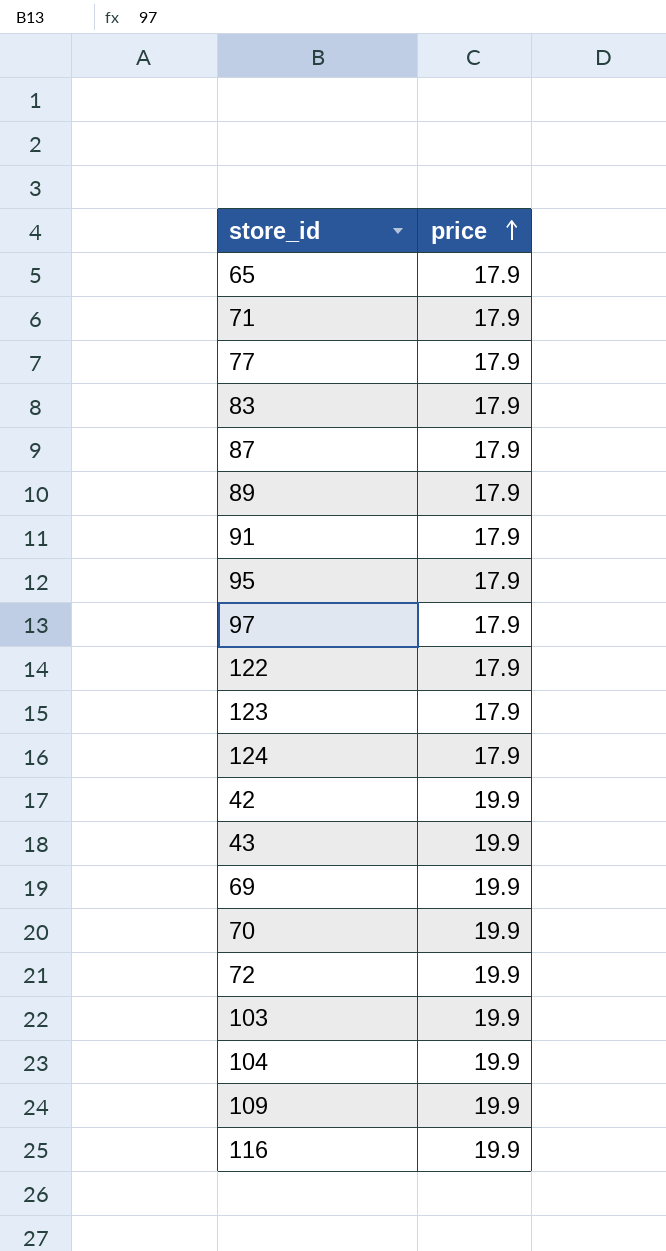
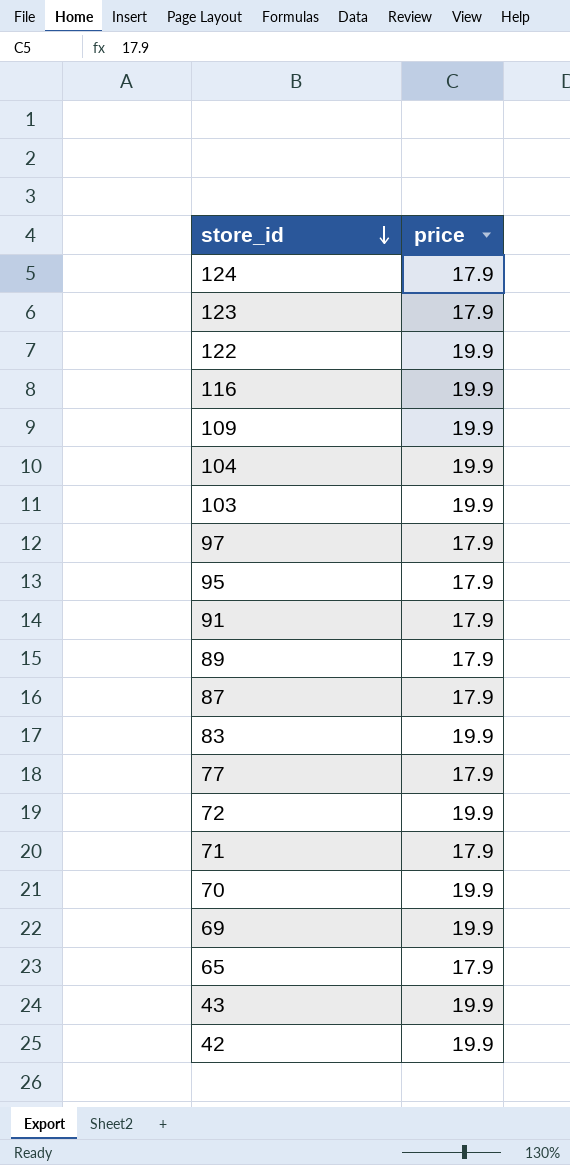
row order: price ascending -> store_id descending
122 | price: 17.9 -> 19.9
83 | price: 17.9 -> 19.9

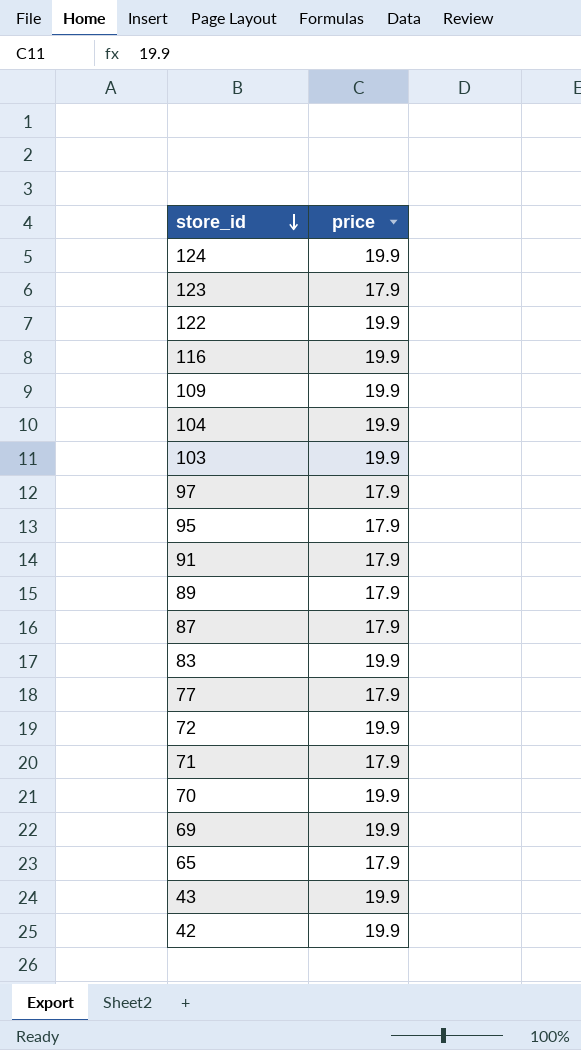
124 | price: 17.9 -> 19.9

